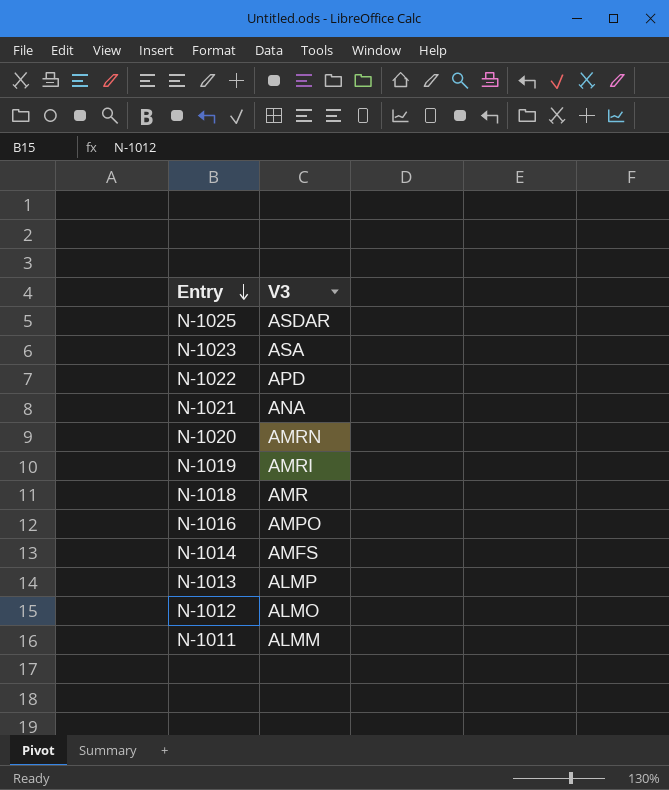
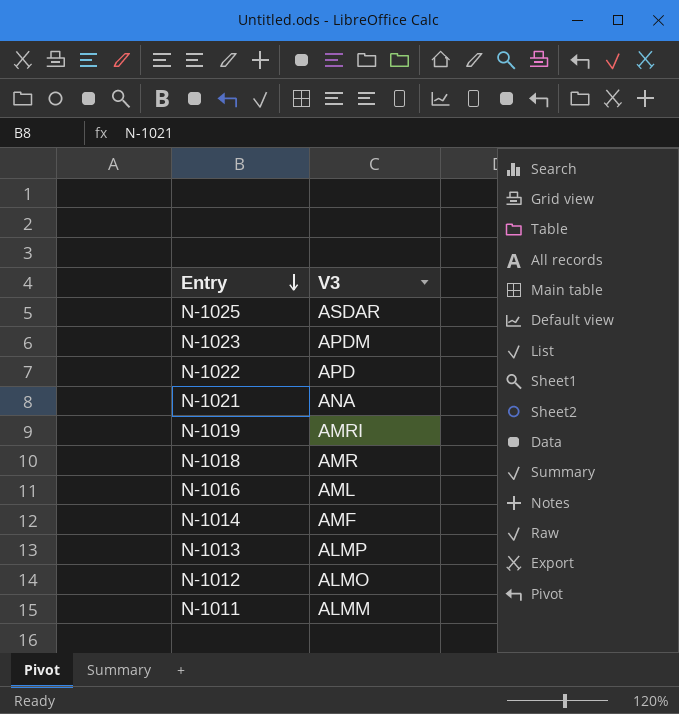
row N-1020: AMRN -> none
N-1023 | V3: ASA -> APDM
N-1016 | V3: AMPO -> AML
N-1014 | V3: AMFS -> AMF

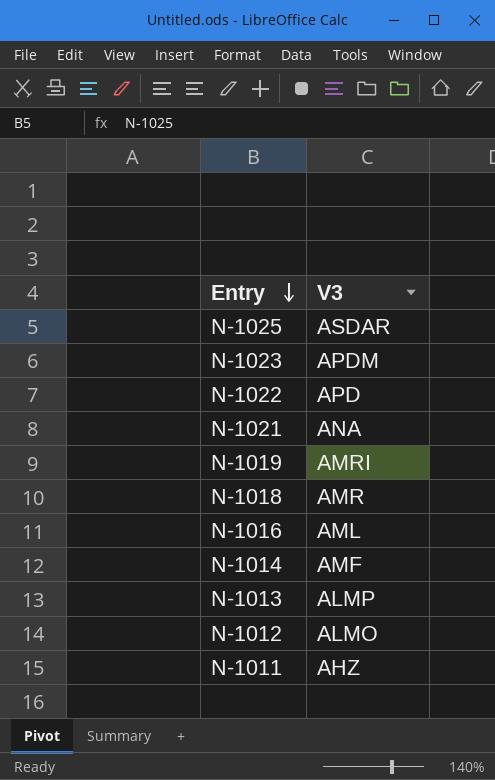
N-1011 | V3: ALMM -> AHZ

